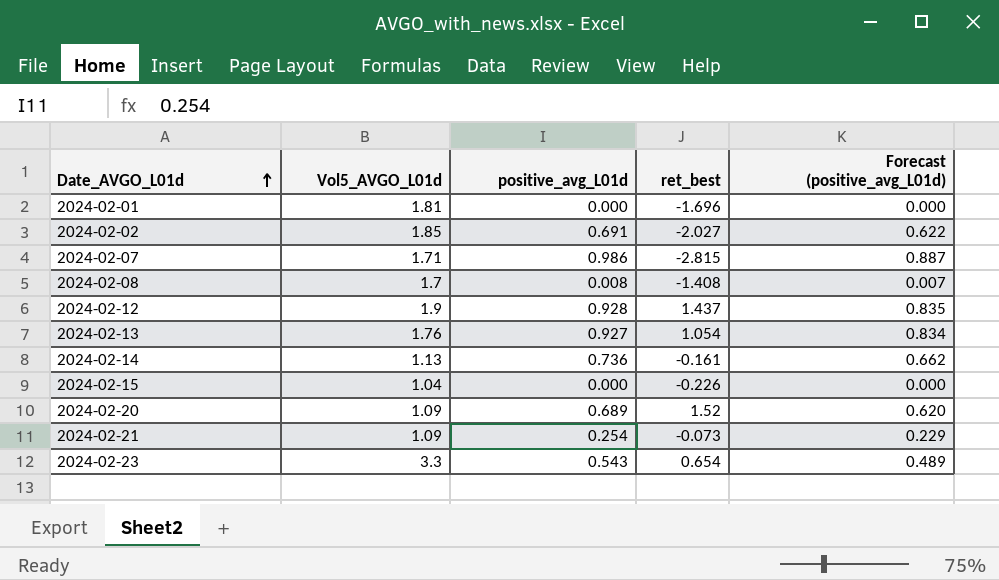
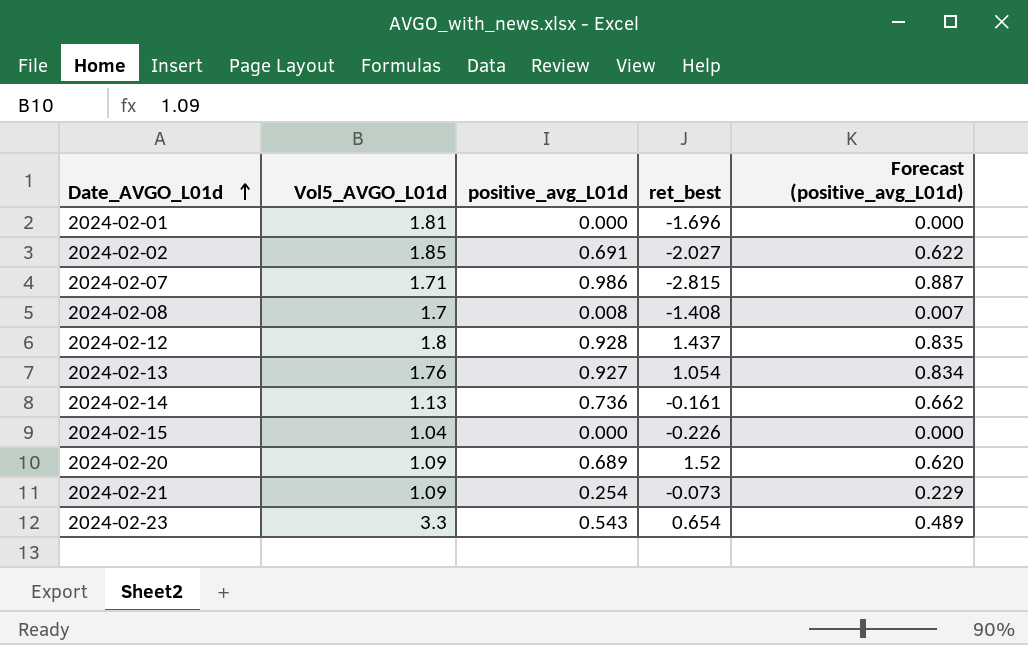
2024-02-12 | Vol5_AVGO_L01d: 1.9 -> 1.8

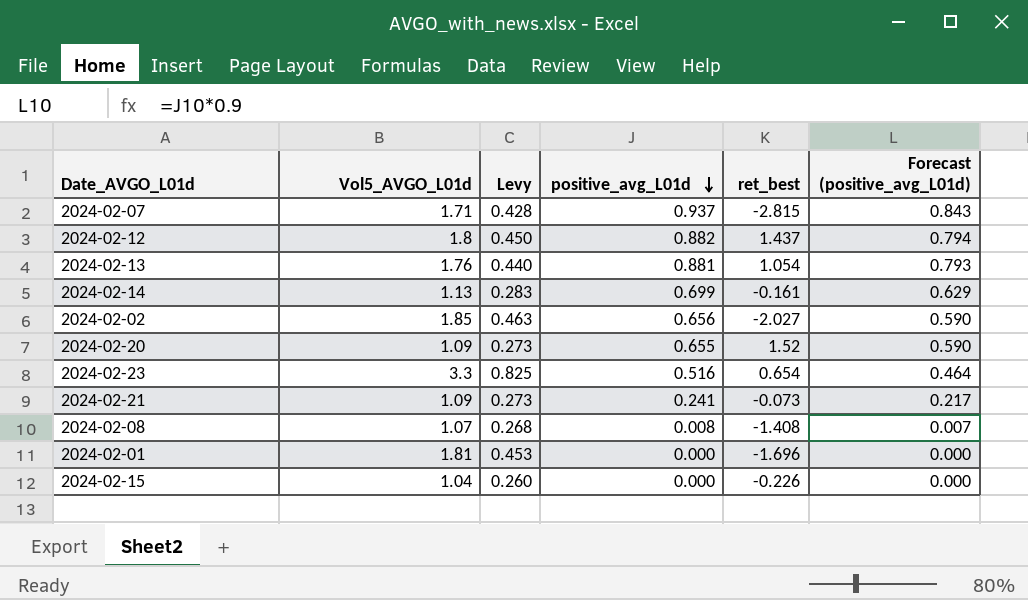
row order: Date_AVGO_L01d ascending -> positive_avg_L01d descending
column Levy | formula: none -> [Vol5_AVGO_L01d] * 0.25
2024-02-07 | positive_avg_L01d: 0.986 -> 0.937
2024-02-07 | Forecast (positive_avg_L01d): 0.887 -> 0.843
2024-02-12 | positive_avg_L01d: 0.928 -> 0.882
2024-02-12 | Forecast (positive_avg_L01d): 0.835 -> 0.794
2024-02-13 | positive_avg_L01d: 0.927 -> 0.881
2024-02-13 | Forecast (positive_avg_L01d): 0.834 -> 0.793
2024-02-14 | positive_avg_L01d: 0.736 -> 0.699
2024-02-14 | Forecast (positive_avg_L01d): 0.662 -> 0.629
2024-02-02 | positive_avg_L01d: 0.691 -> 0.656
2024-02-02 | Forecast (positive_avg_L01d): 0.622 -> 0.590
2024-02-20 | positive_avg_L01d: 0.689 -> 0.655
2024-02-20 | Forecast (positive_avg_L01d): 0.620 -> 0.590
2024-02-23 | positive_avg_L01d: 0.543 -> 0.516
2024-02-23 | Forecast (positive_avg_L01d): 0.489 -> 0.464
2024-02-21 | positive_avg_L01d: 0.254 -> 0.241
2024-02-21 | Forecast (positive_avg_L01d): 0.229 -> 0.217
2024-02-08 | Vol5_AVGO_L01d: 1.7 -> 1.07

